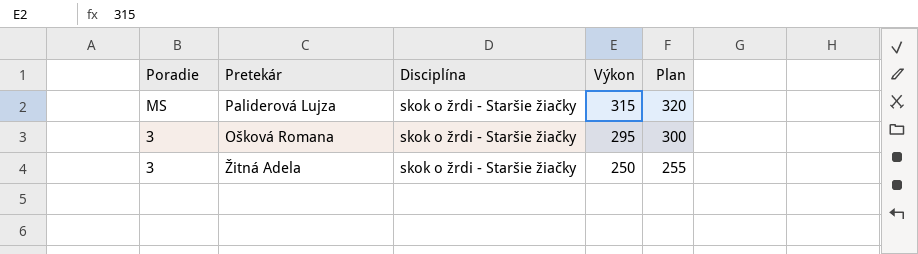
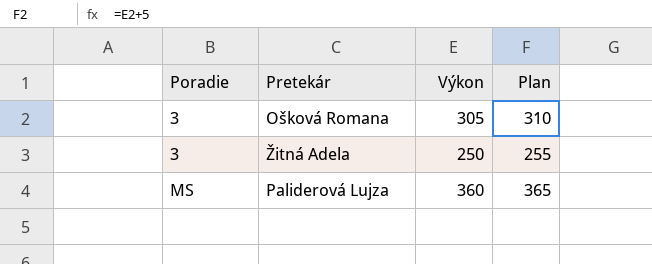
row order: Poradie descending -> Poradie ascending
column Disciplína | position: 3 -> none
Ošková Romana | Výkon: 295 -> 305
Ošková Romana | Plan: 300 -> 310
Paliderová Lujza | Výkon: 315 -> 360
Paliderová Lujza | Plan: 320 -> 365

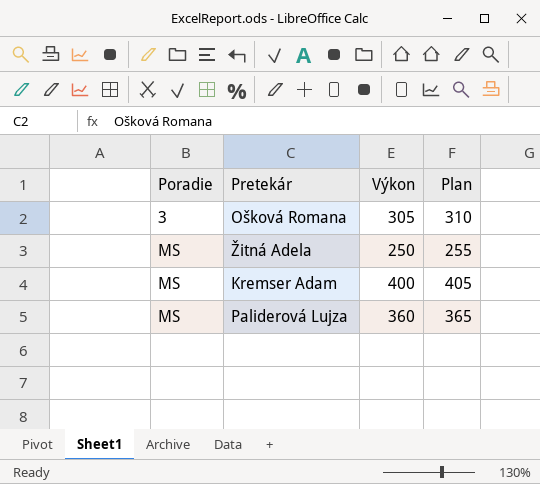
Žitná Adela | Poradie: 3 -> MS
row Kremser Adam: none -> MS | 400 | 405

